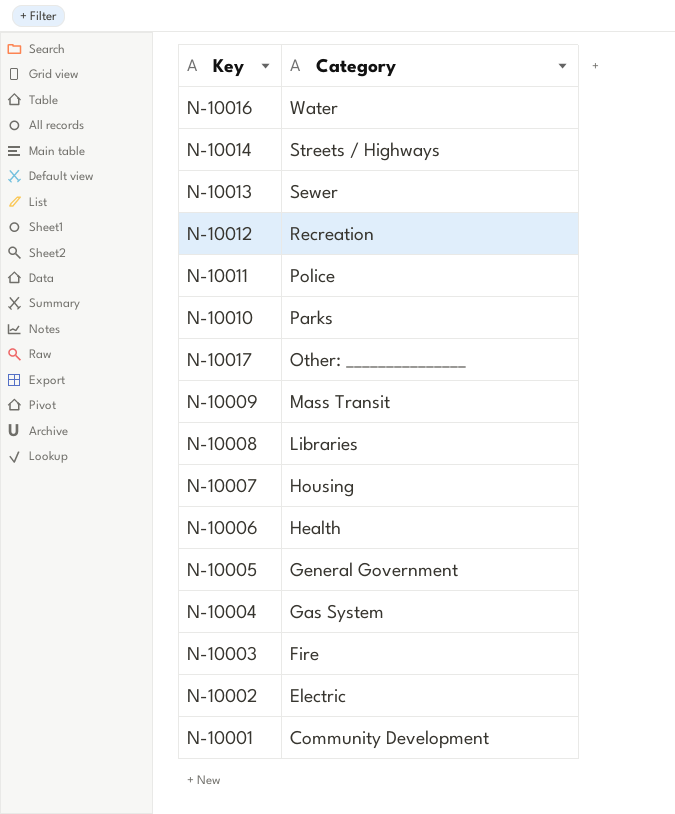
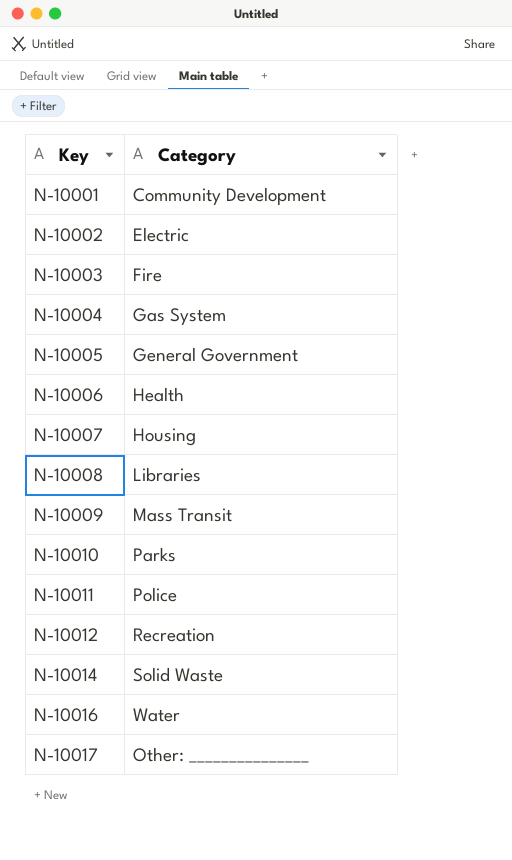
row order: Category descending -> Key ascending
row N-10013: Sewer -> none
N-10014 | Category: Streets / Highways -> Solid Waste

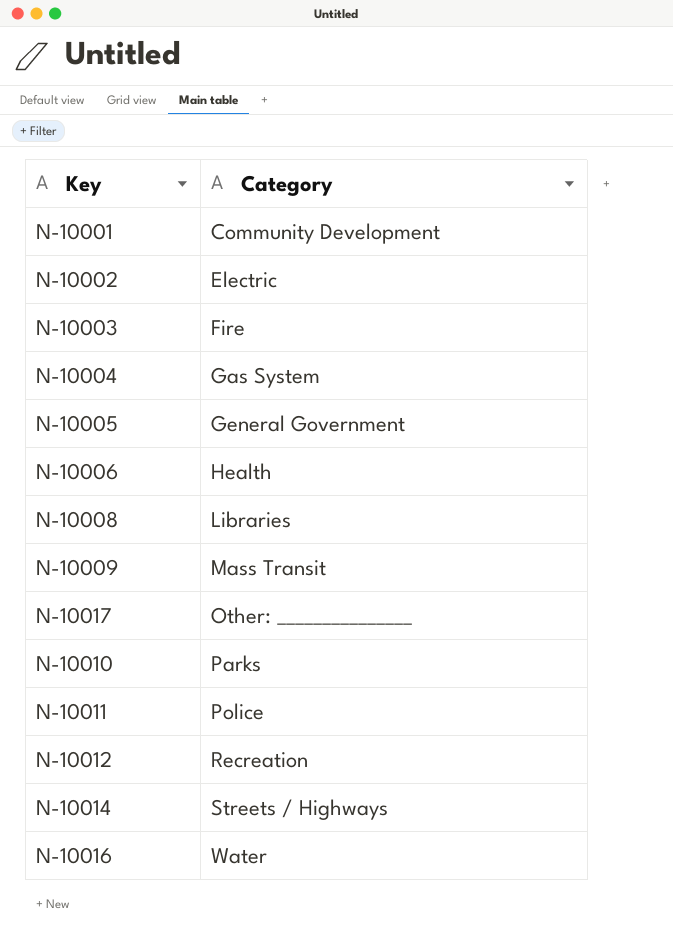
row order: Key ascending -> Category ascending
row N-10007: Housing -> none
N-10014 | Category: Solid Waste -> Streets / Highways

